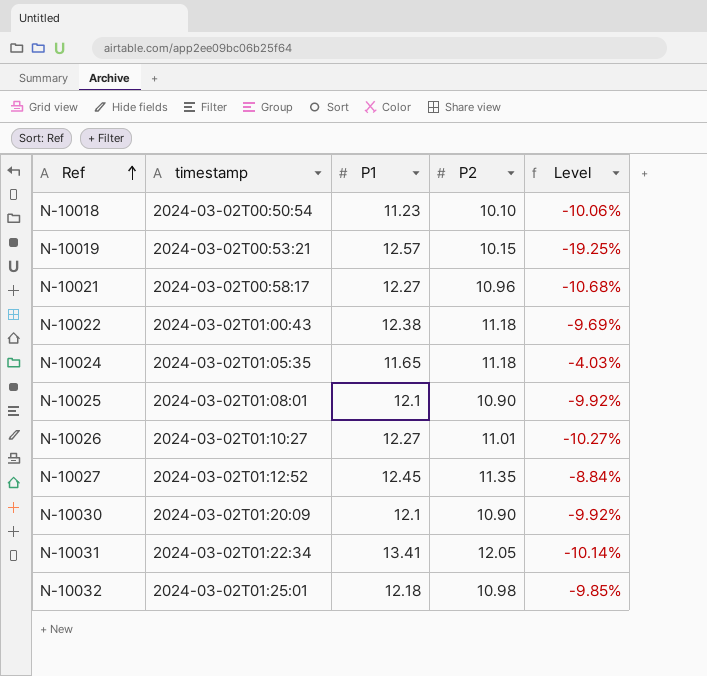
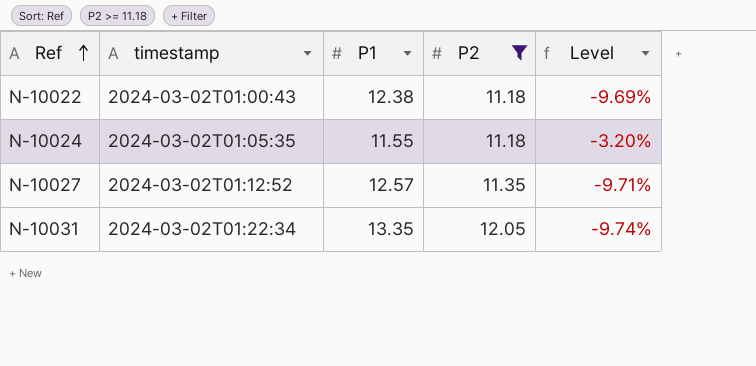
filter: none -> P2 >= 11.18
N-10024 | P1: 11.65 -> 11.55
N-10024 | Level: -4.03% -> -3.20%
N-10027 | P1: 12.45 -> 12.57
N-10027 | Level: -8.84% -> -9.71%
N-10031 | P1: 13.41 -> 13.35
N-10031 | Level: -10.14% -> -9.74%

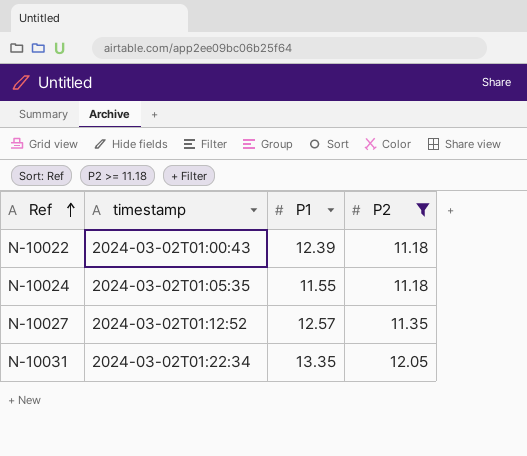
column Level | formula: ([P2] - [P1]) / [P1] -> none
N-10022 | P1: 12.38 -> 12.39

